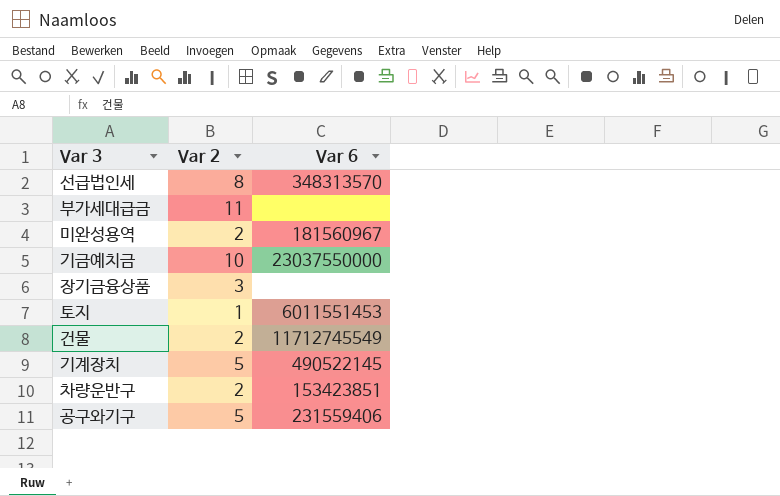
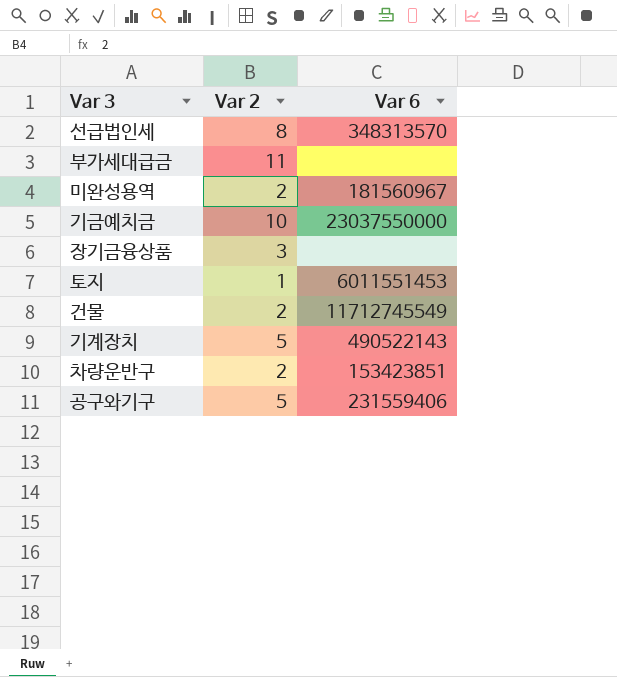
기계장치 | Var 6: 490522145 -> 490522143

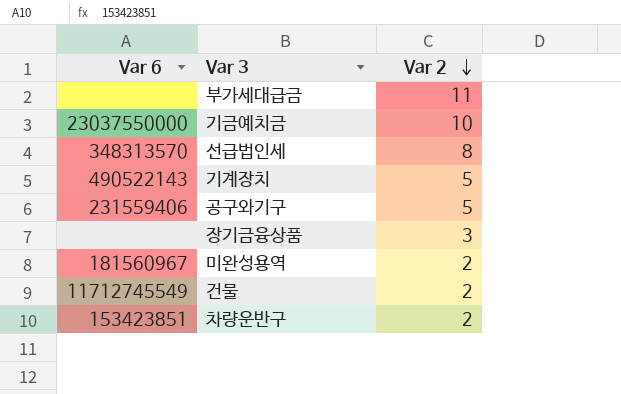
row order: none -> Var 2 descending
column Var 6 | position: 3 -> 1
row 토지: 1 | 6011551453 -> none

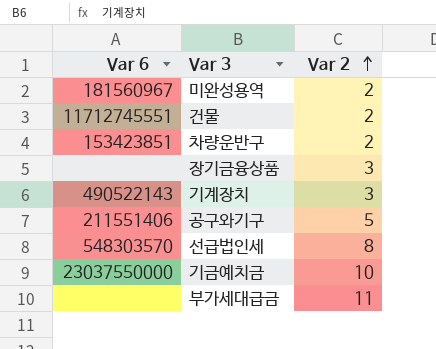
row order: Var 2 descending -> Var 2 ascending
건물 | Var 6: 11712745549 -> 11712745551
기계장치 | Var 2: 5 -> 3
공구와기구 | Var 6: 231559406 -> 211551406
선급법인세 | Var 6: 348313570 -> 548303570

